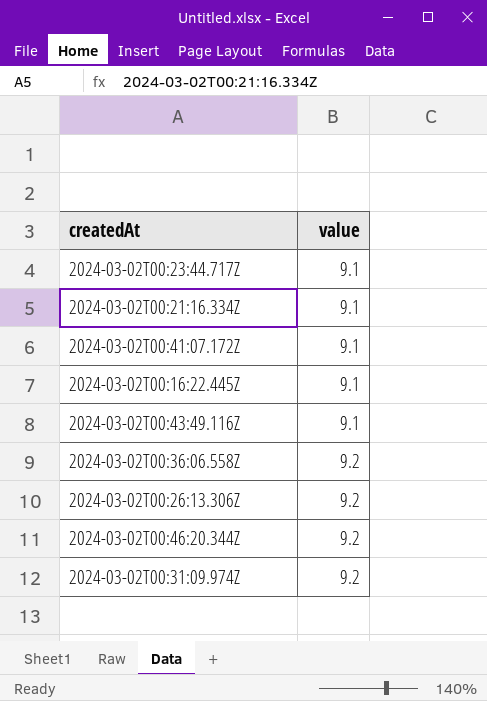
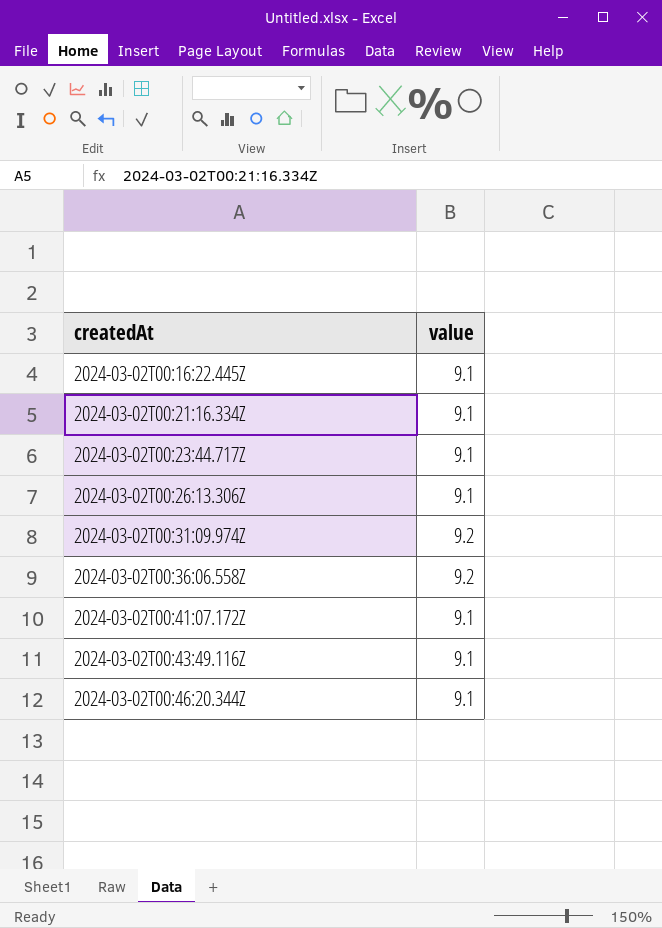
row order: value ascending -> createdAt ascending
2024-03-02T00:26:13.306Z | value: 9.2 -> 9.1
2024-03-02T00:46:20.344Z | value: 9.2 -> 9.1

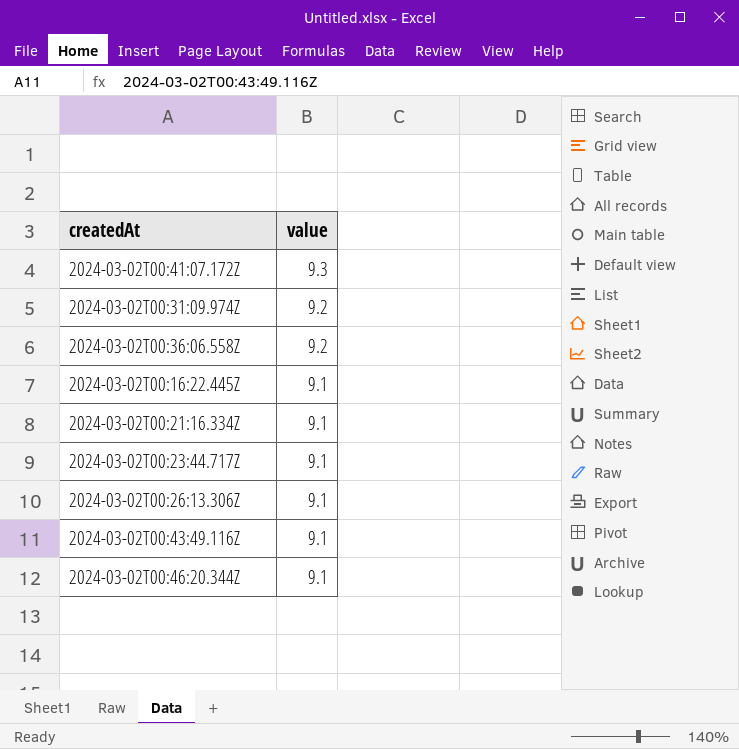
row order: createdAt ascending -> value descending
2024-03-02T00:41:07.172Z | value: 9.1 -> 9.3

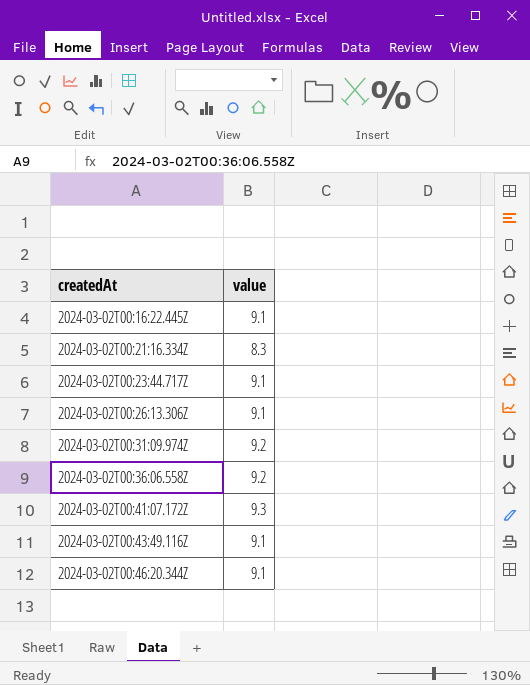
row order: value descending -> createdAt ascending
2024-03-02T00:21:16.334Z | value: 9.1 -> 8.3

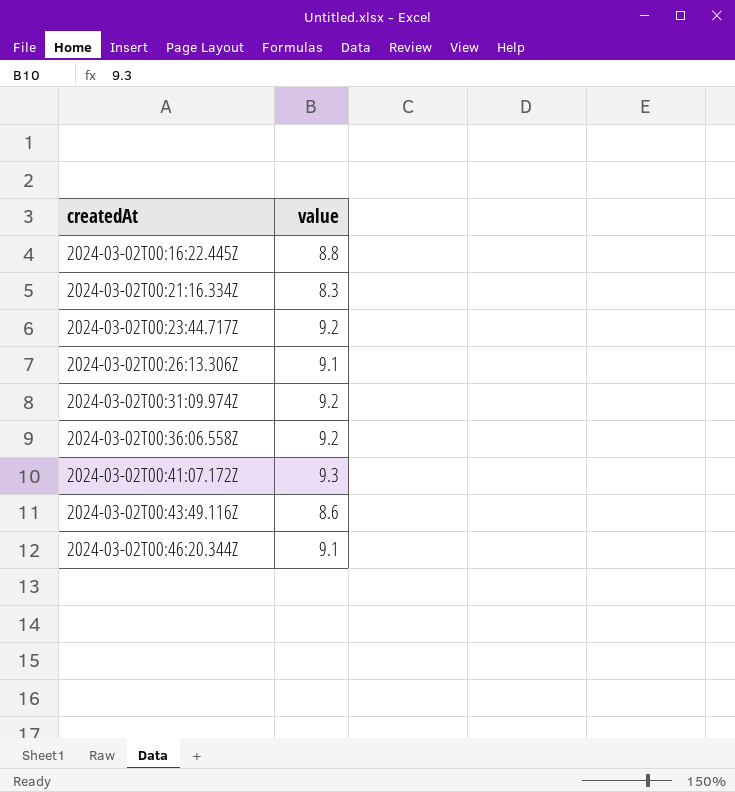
2024-03-02T00:16:22.445Z | value: 9.1 -> 8.8
2024-03-02T00:23:44.717Z | value: 9.1 -> 9.2
2024-03-02T00:43:49.116Z | value: 9.1 -> 8.6

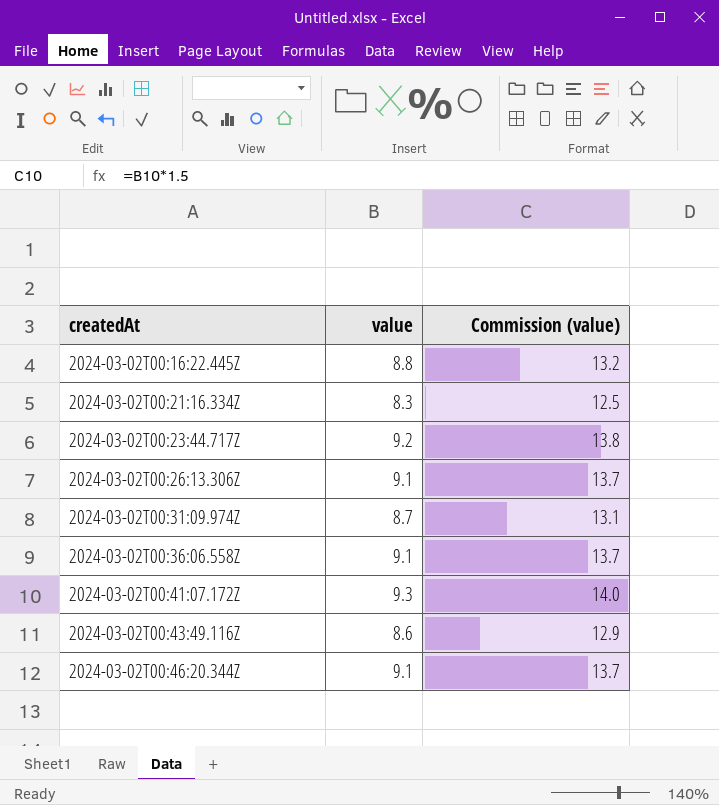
column Commission (value) | formula: none -> [value] * 1.5
2024-03-02T00:31:09.974Z | value: 9.2 -> 8.7
2024-03-02T00:36:06.558Z | value: 9.2 -> 9.1

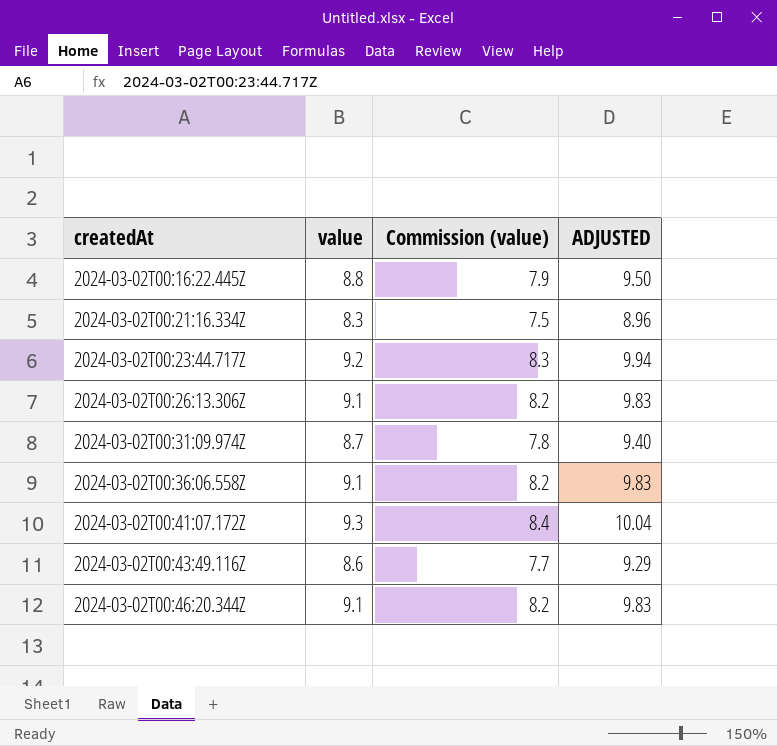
column Commission (value) | formula: [value] * 1.5 -> [value] * 0.9
column ADJUSTED | formula: none -> [value] * 1.08

